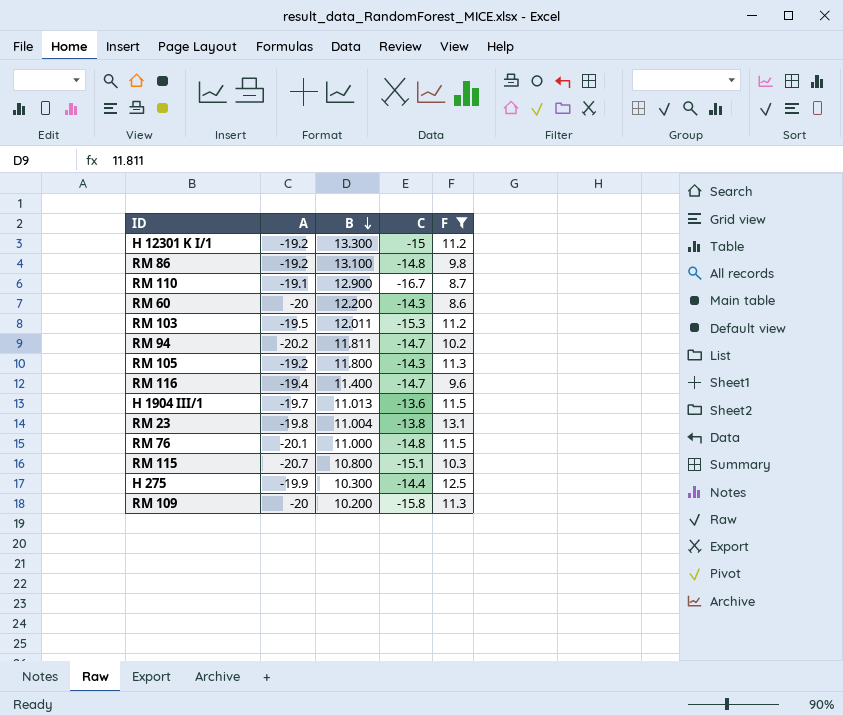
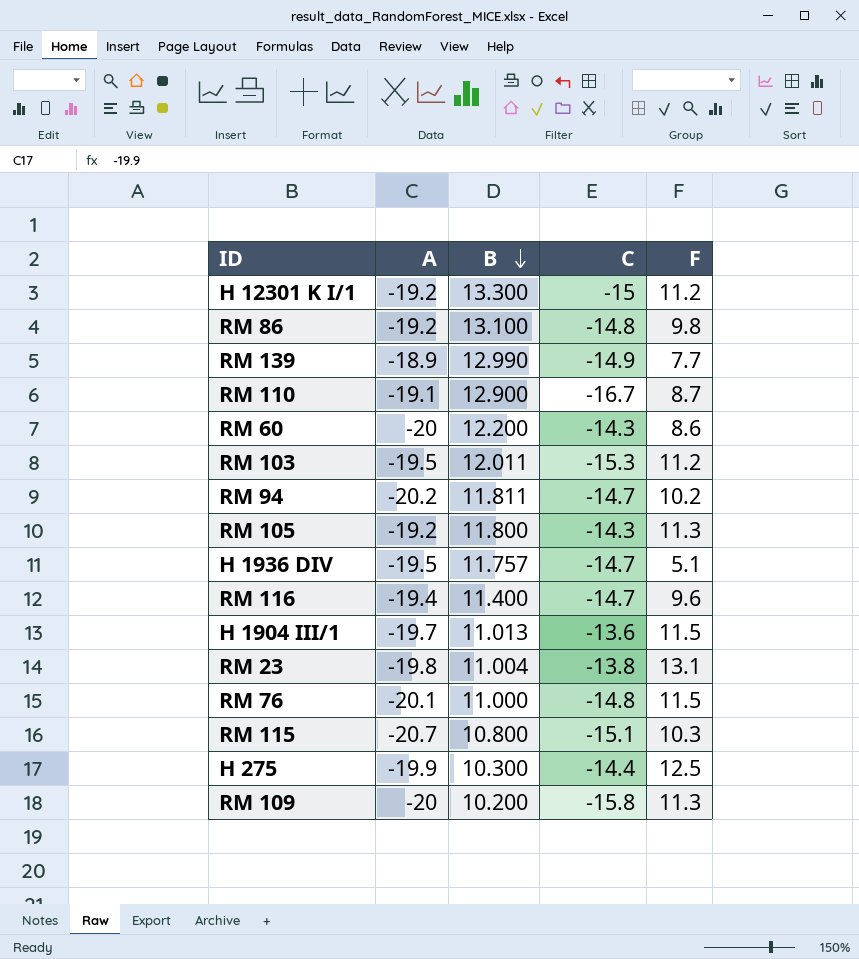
filter: F >= 8.6 -> none

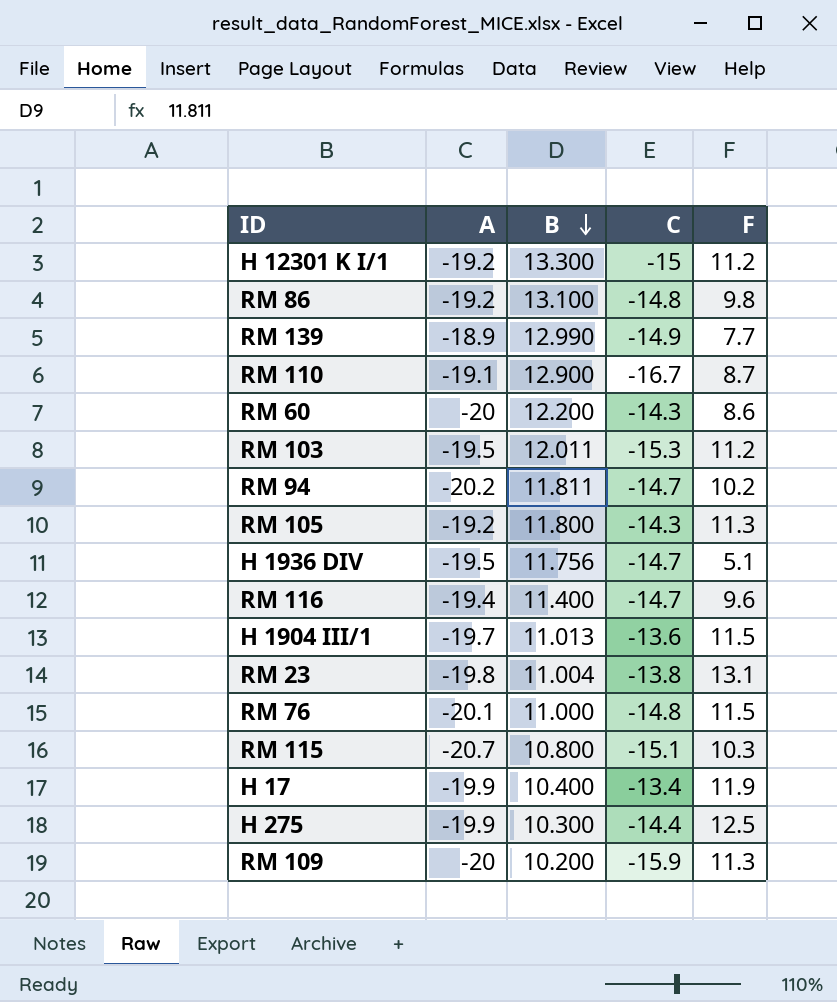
H 1936 DIV | B: 11.757 -> 11.756
row H 17: none -> -19.9 | 10.400 | -13.4 | 11.9
RM 109 | C: -15.8 -> -15.9

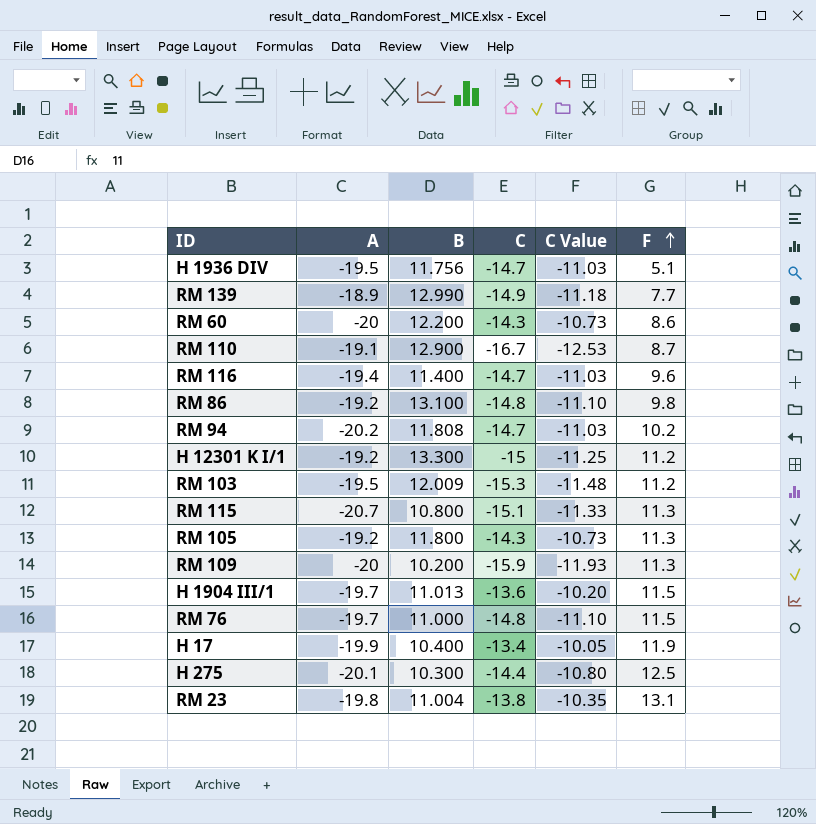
row order: B descending -> F ascending
column C Value | formula: none -> [C] * 0.75
RM 94 | B: 11.811 -> 11.808
RM 103 | B: 12.011 -> 12.009
RM 115 | F: 10.3 -> 11.3
RM 76 | A: -20.1 -> -19.7
H 275 | A: -19.9 -> -20.1

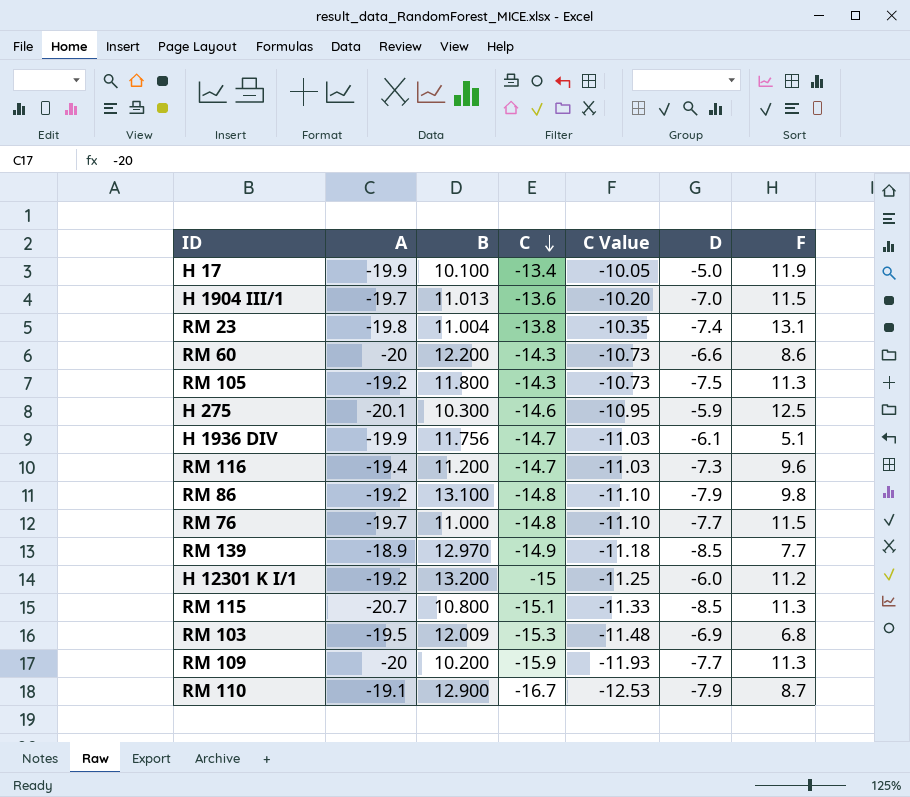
row order: F ascending -> C descending
column D | position: none -> 6
row RM 94: -20.2 | 11.808 | -14.7 | -11.03 | 10.2 -> none
H 17 | B: 10.400 -> 10.100
H 275 | C: -14.4 -> -14.6
H 275 | C Value: -10.80 -> -10.95
H 1936 DIV | A: -19.5 -> -19.9
RM 116 | B: 11.400 -> 11.200
RM 139 | B: 12.990 -> 12.970
H 12301 K I/1 | B: 13.300 -> 13.200
RM 103 | F: 11.2 -> 6.8

